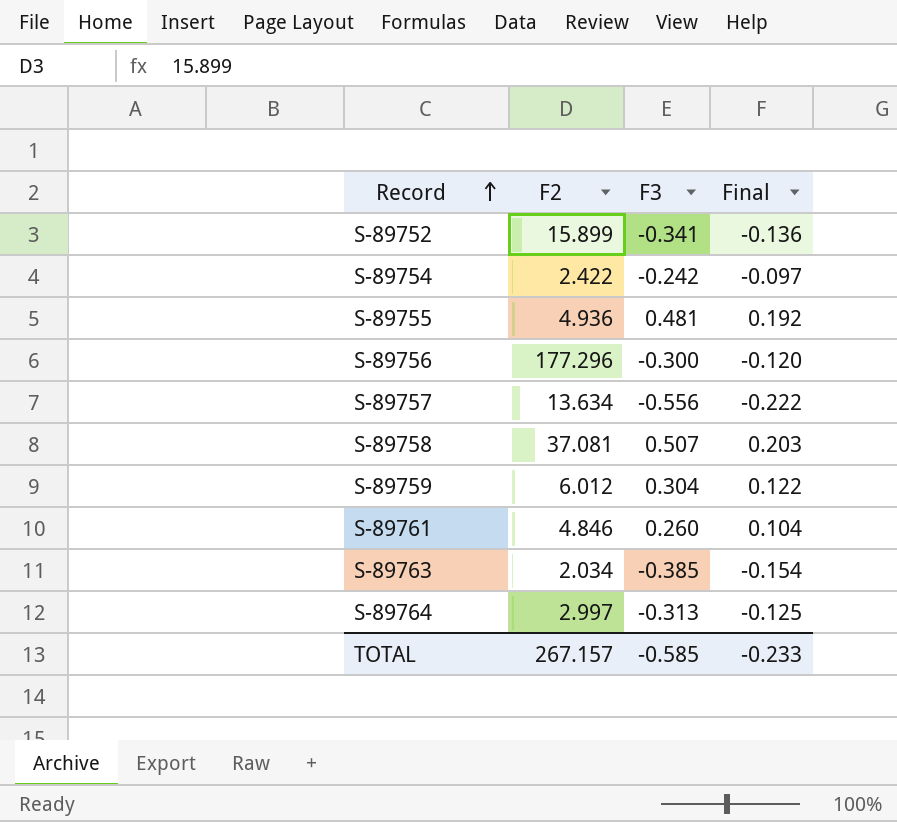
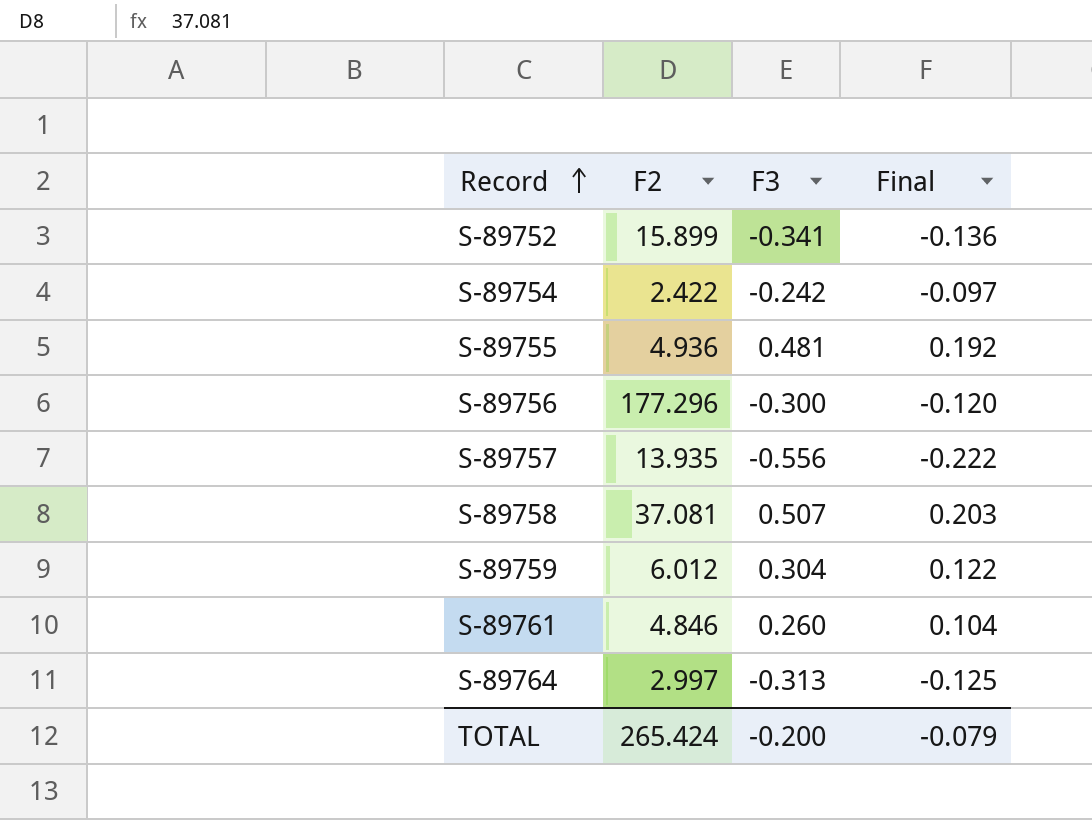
row S-89763: 2.034 | -0.385 | -0.154 -> none
S-89757 | F2: 13.634 -> 13.935
TOTAL | F2: 267.157 -> 265.424
TOTAL | F3: -0.585 -> -0.200
TOTAL | Final: -0.233 -> -0.079

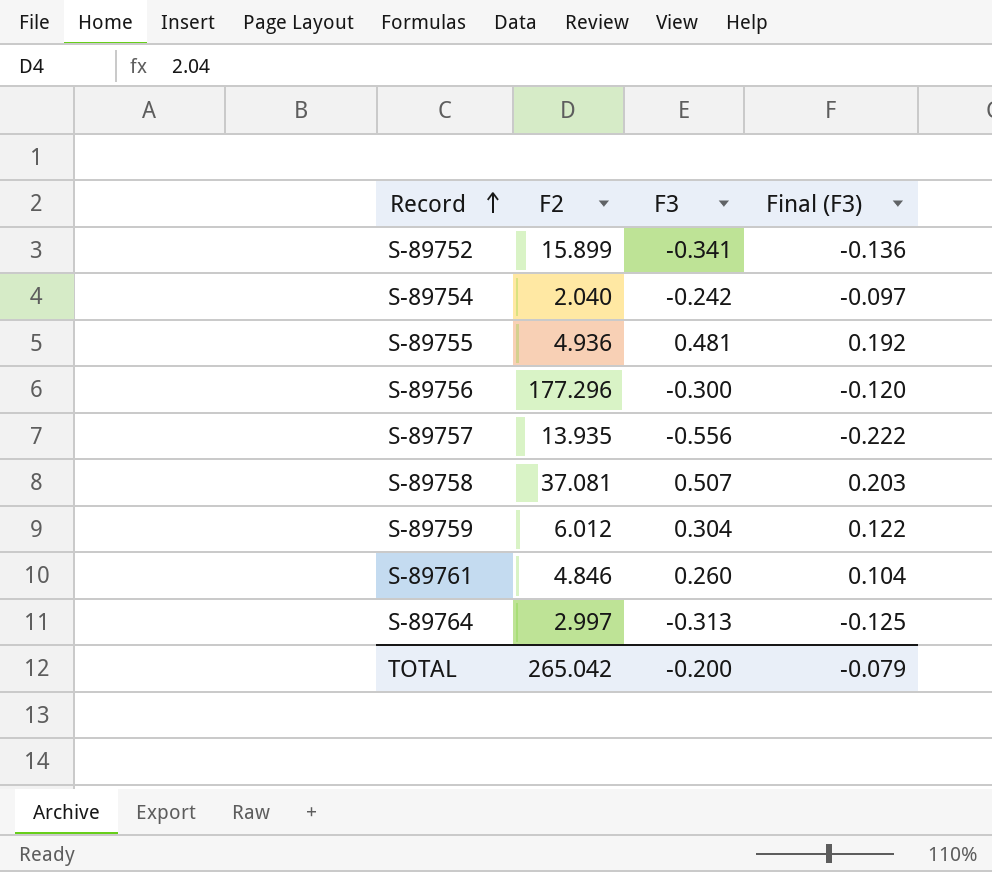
column name: Final -> Final (F3)
S-89754 | F2: 2.422 -> 2.040
TOTAL | F2: 265.424 -> 265.042

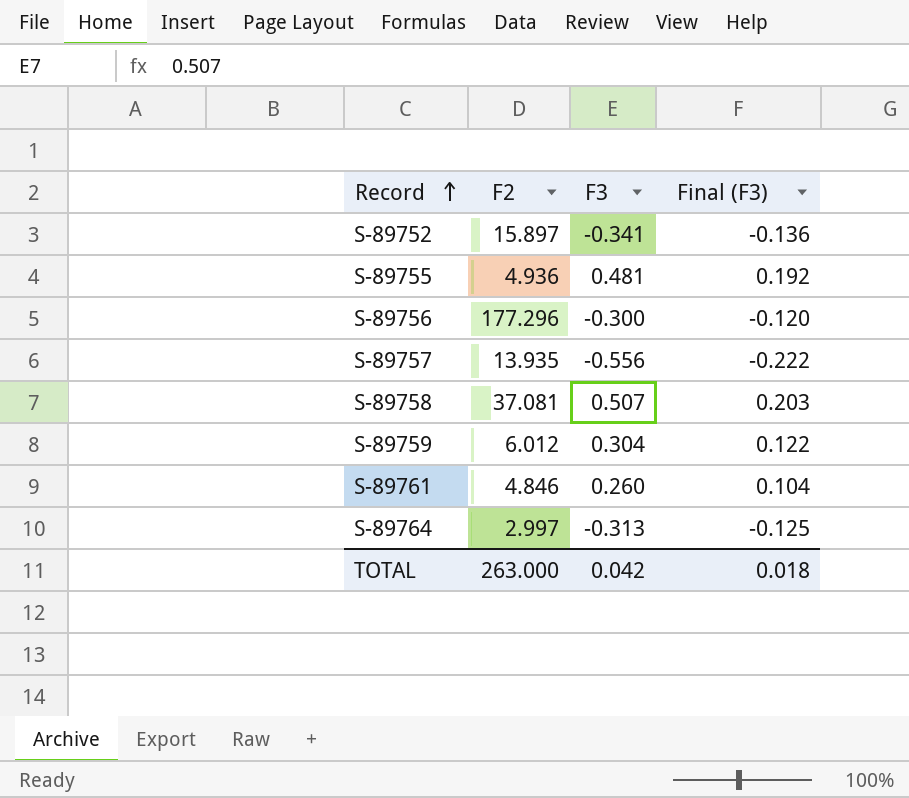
row S-89754: 2.040 | -0.242 | -0.097 -> none
S-89752 | F2: 15.899 -> 15.897
TOTAL | F2: 265.042 -> 263.000
TOTAL | F3: -0.200 -> 0.042
TOTAL | Final (F3): -0.079 -> 0.018

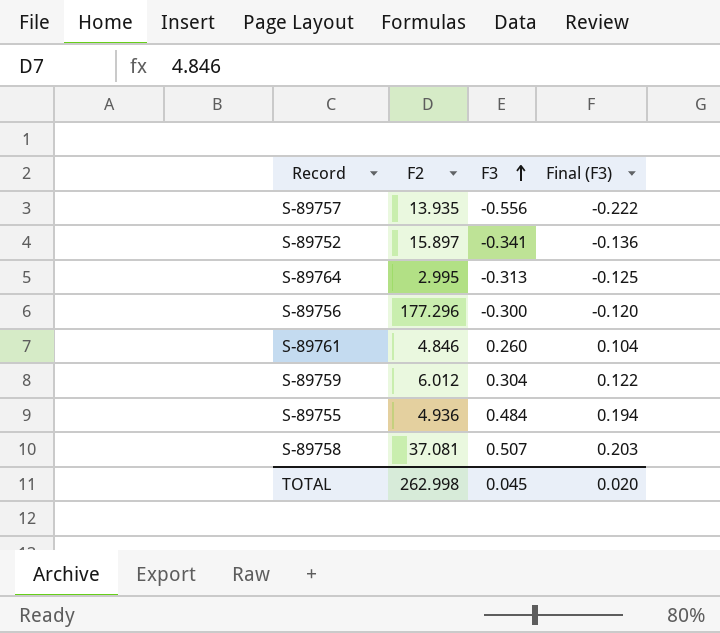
row order: Record ascending -> F3 ascending
S-89764 | F2: 2.997 -> 2.995
S-89755 | F3: 0.481 -> 0.484
S-89755 | Final (F3): 0.192 -> 0.194
TOTAL | F2: 263.000 -> 262.998
TOTAL | F3: 0.042 -> 0.045
TOTAL | Final (F3): 0.018 -> 0.020

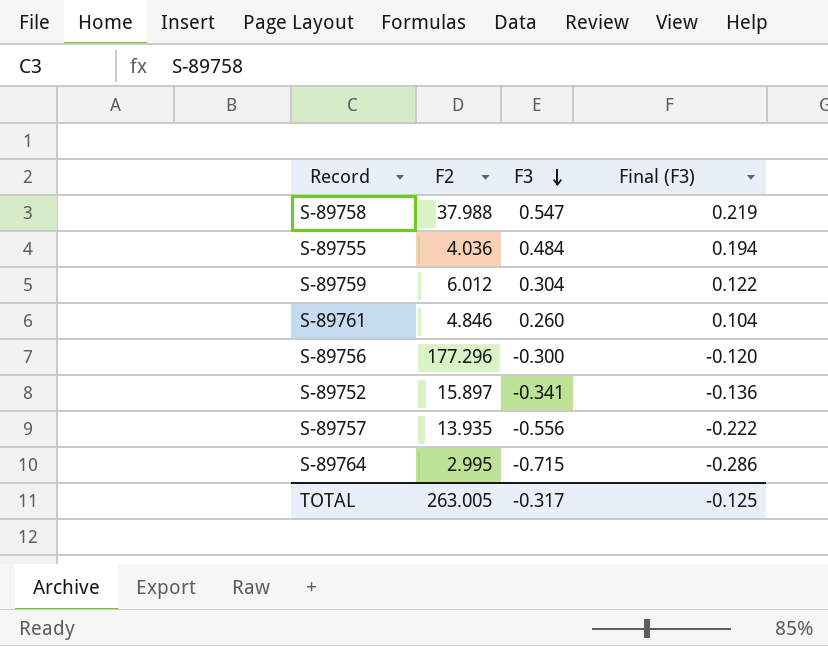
row order: F3 ascending -> F3 descending
S-89758 | F2: 37.081 -> 37.988
S-89758 | F3: 0.507 -> 0.547
S-89758 | Final (F3): 0.203 -> 0.219
S-89755 | F2: 4.936 -> 4.036
S-89764 | F3: -0.313 -> -0.715
S-89764 | Final (F3): -0.125 -> -0.286
TOTAL | F2: 262.998 -> 263.005
TOTAL | F3: 0.045 -> -0.317
TOTAL | Final (F3): 0.020 -> -0.125

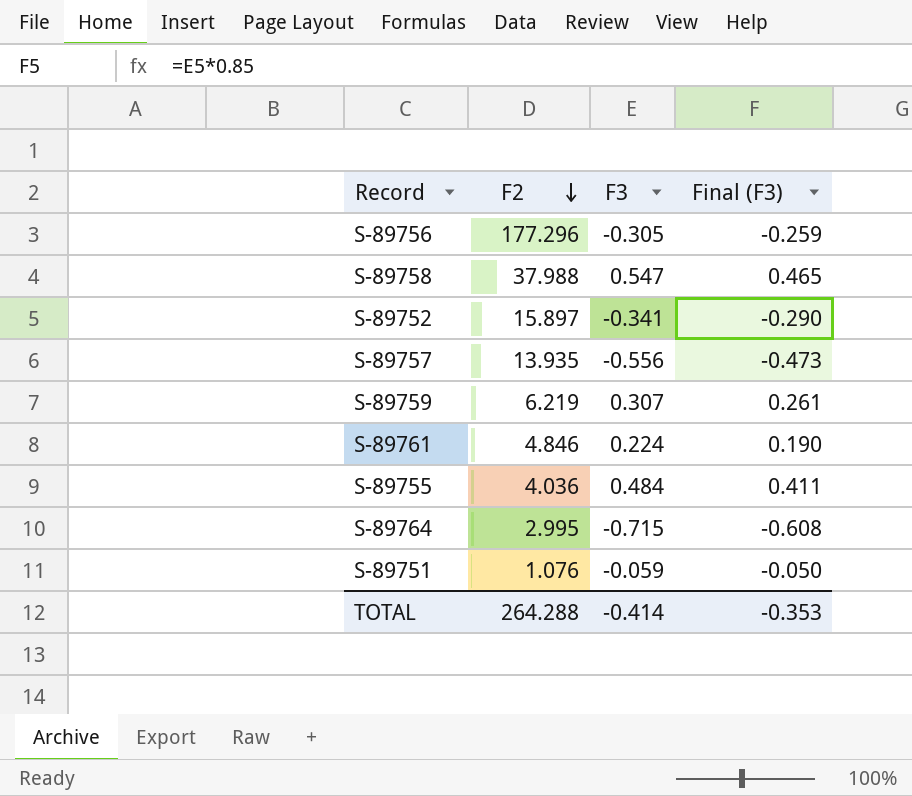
row order: F3 descending -> F2 descending
column Final (F3) | formula: [F3] * 0.4 -> [F3] * 0.85
S-89756 | F3: -0.300 -> -0.305
S-89759 | F2: 6.012 -> 6.219
S-89759 | F3: 0.304 -> 0.307
S-89761 | F3: 0.260 -> 0.224
row S-89751: none -> 1.076 | -0.059 | -0.050
TOTAL | F2: 263.005 -> 264.288
TOTAL | F3: -0.317 -> -0.414
TOTAL | Final (F3): -0.125 -> -0.353

